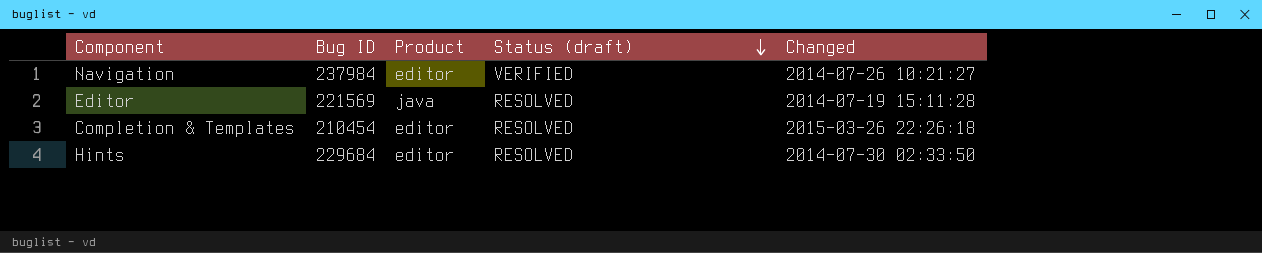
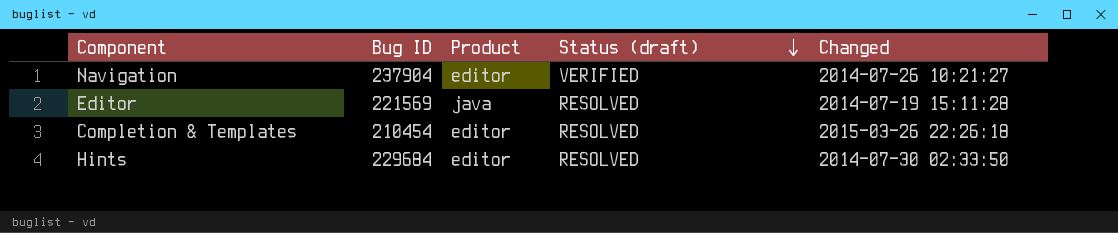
Navigation | Bug ID: 237984 -> 237904

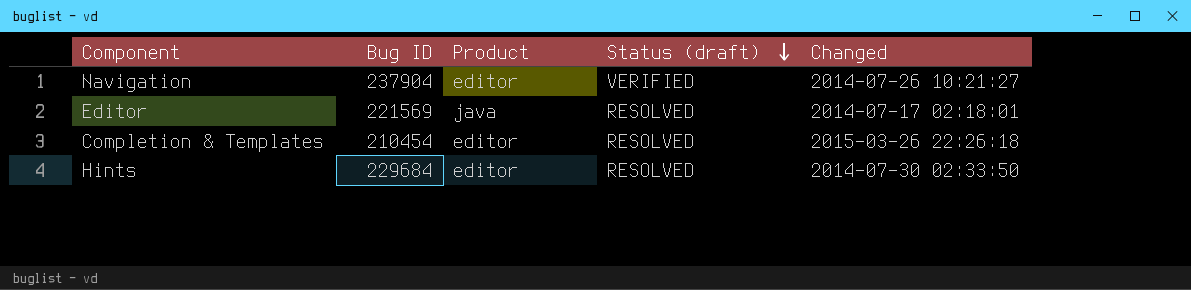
Editor | Changed: 2014-07-19 15:11:28 -> 2014-07-17 02:18:01

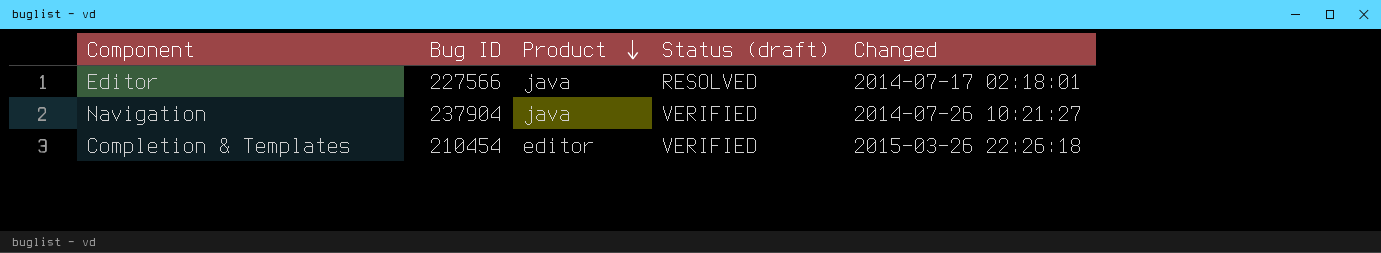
row order: Status (draft) descending -> Product descending
row Hints: 229684 | editor | RESOLVED | 2014-07-30 02:33:50 -> none
Editor | Bug ID: 221569 -> 227566
Navigation | Product: editor -> java
Completion & Templates | Status (draft): RESOLVED -> VERIFIED

